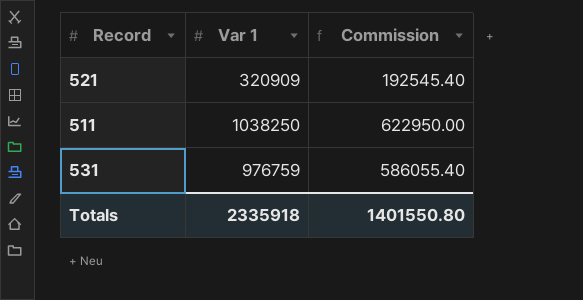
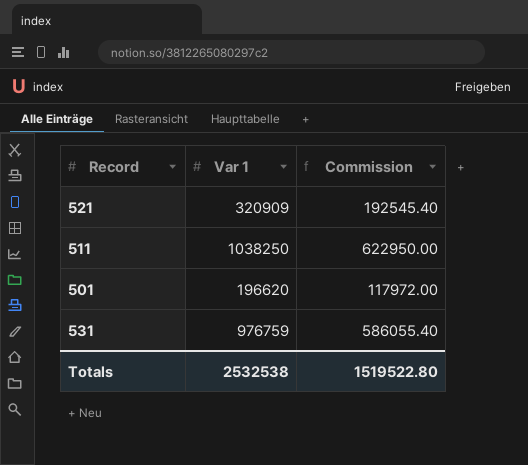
row 501: none -> 196620 | 117972.00
Totals | Var 1: 2335918 -> 2532538
Totals | Commission: 1401550.80 -> 1519522.80

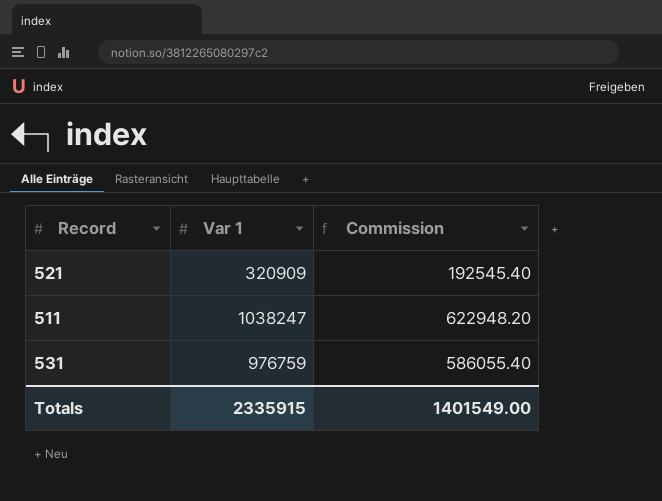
row 501: 196620 | 117972.00 -> none
511 | Var 1: 1038250 -> 1038247
511 | Commission: 622950.00 -> 622948.20
Totals | Var 1: 2532538 -> 2335915
Totals | Commission: 1519522.80 -> 1401549.00

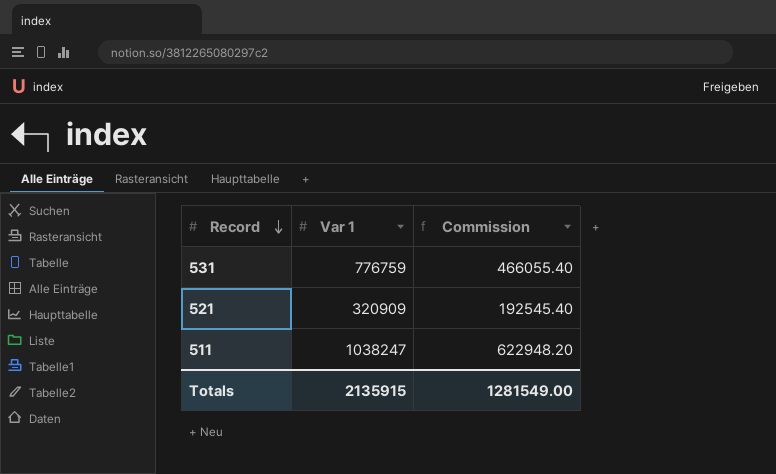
row order: none -> Record descending
531 | Var 1: 976759 -> 776759
531 | Commission: 586055.40 -> 466055.40
Totals | Var 1: 2335915 -> 2135915
Totals | Commission: 1401549.00 -> 1281549.00

